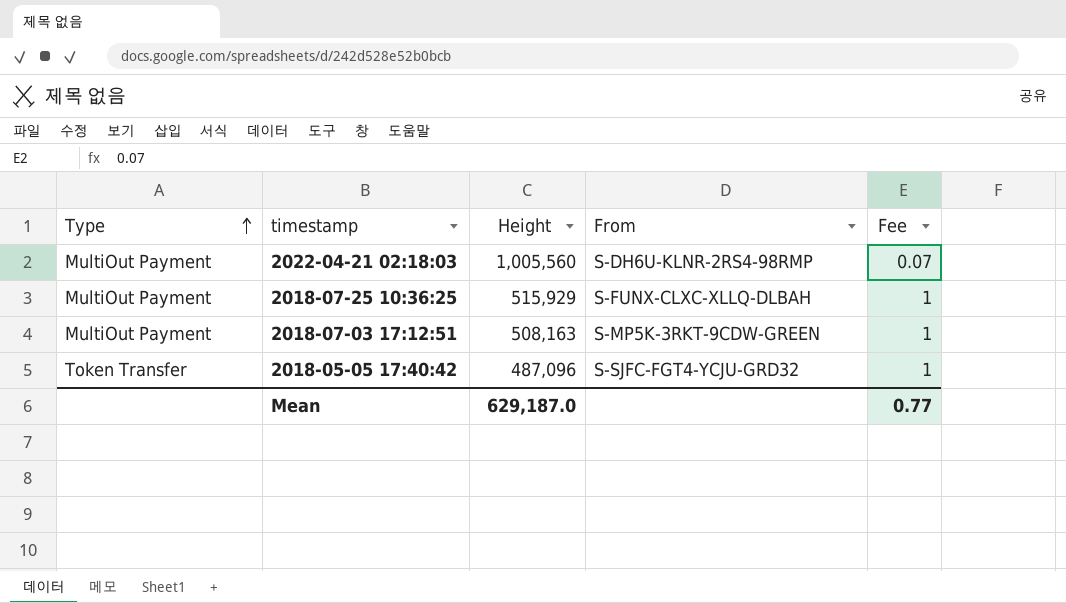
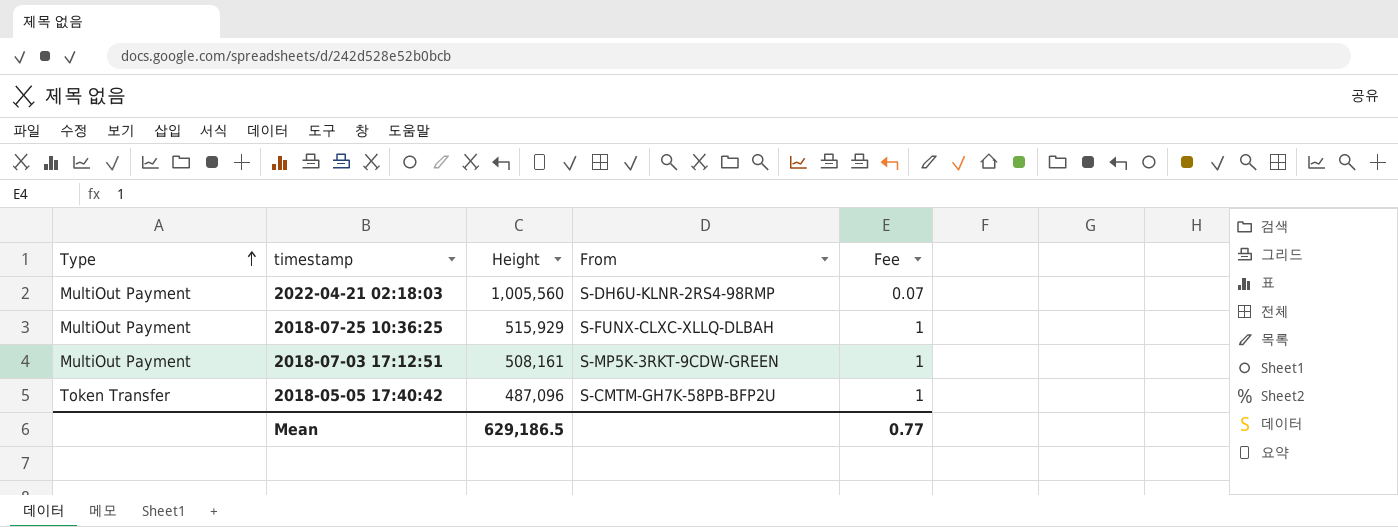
2018-07-03 17:12:51 | Height: 508,163 -> 508,161
2018-05-05 17:40:42 | From: S-SJFC-FGT4-YCJU-GRD32 -> S-CMTM-GH7K-58PB-BFP2U
Mean | Height: 629,187.0 -> 629,186.5

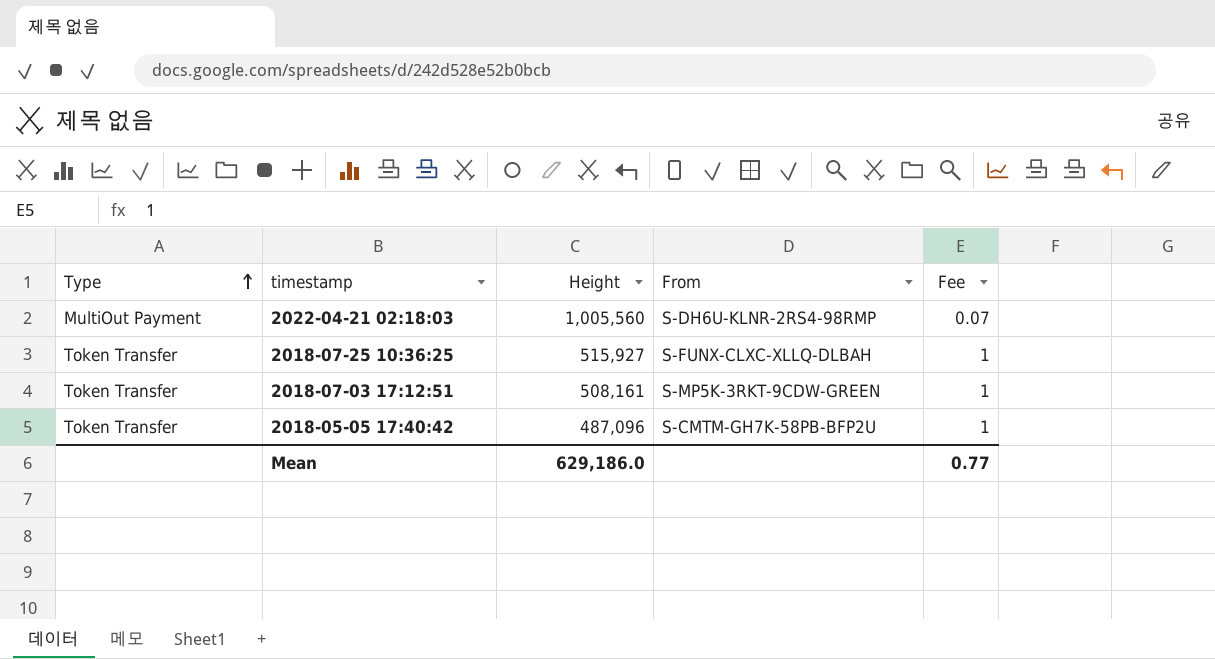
2018-07-25 10:36:25 | Type: MultiOut Payment -> Token Transfer
2018-07-25 10:36:25 | Height: 515,929 -> 515,927
2018-07-03 17:12:51 | Type: MultiOut Payment -> Token Transfer
Mean | Height: 629,186.5 -> 629,186.0

